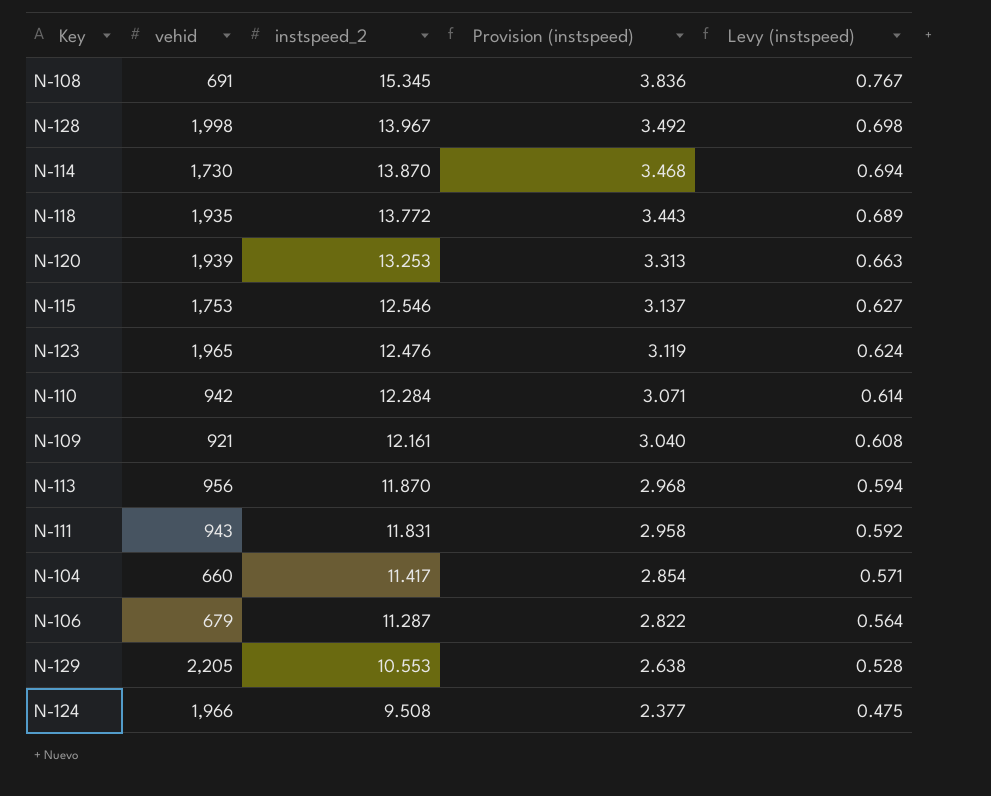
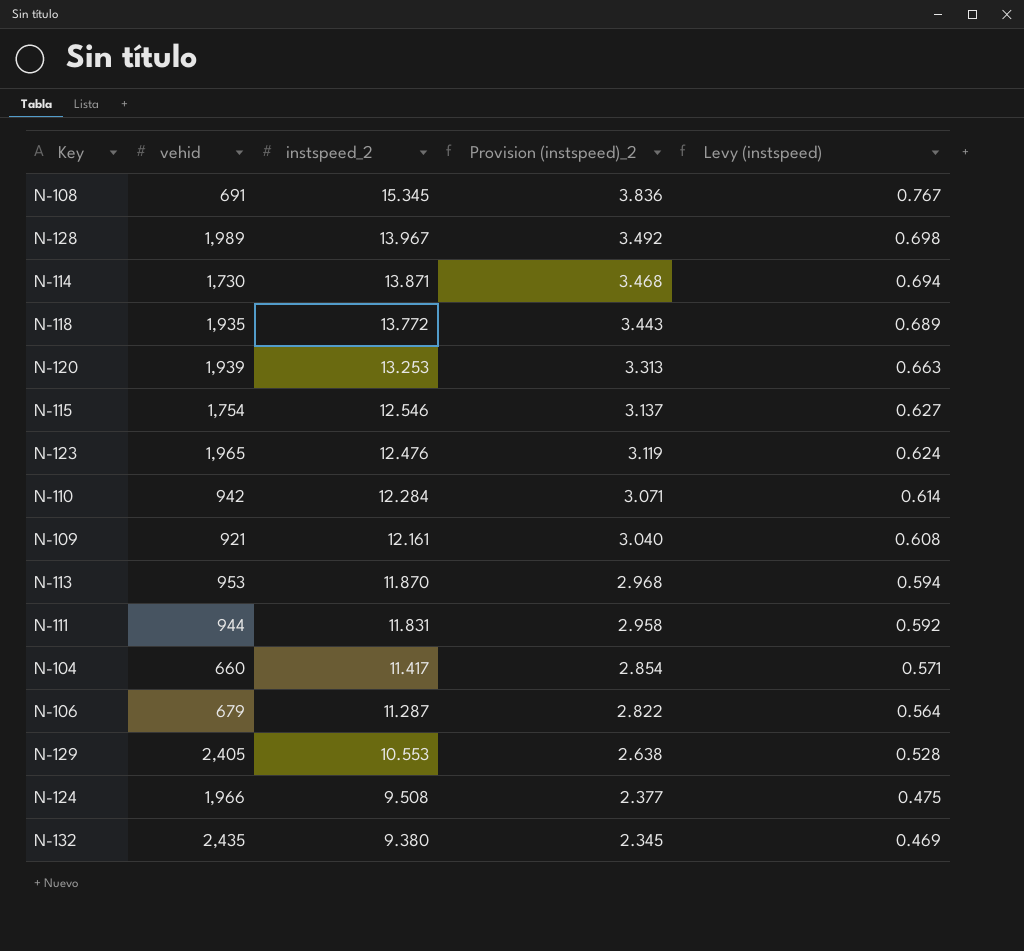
column name: Provision (instspeed) -> Provision (instspeed)_2
N-128 | vehid: 1,998 -> 1,989
N-114 | instspeed_2: 13.870 -> 13.871
N-115 | vehid: 1,753 -> 1,754
N-113 | vehid: 956 -> 953
N-111 | vehid: 943 -> 944
N-129 | vehid: 2,205 -> 2,405
row N-132: none -> 2,435 | 9.380 | 2.345 | 0.469

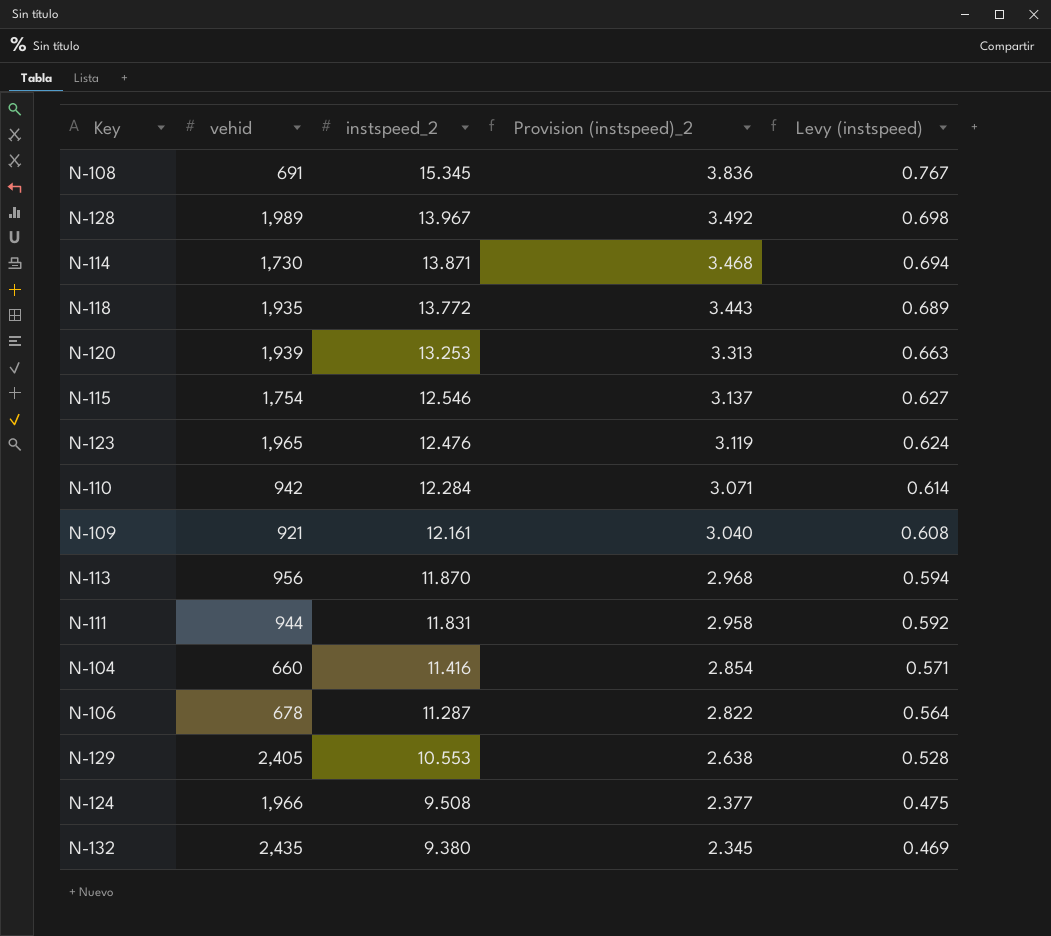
N-113 | vehid: 953 -> 956
N-104 | instspeed_2: 11.417 -> 11.416
N-106 | vehid: 679 -> 678

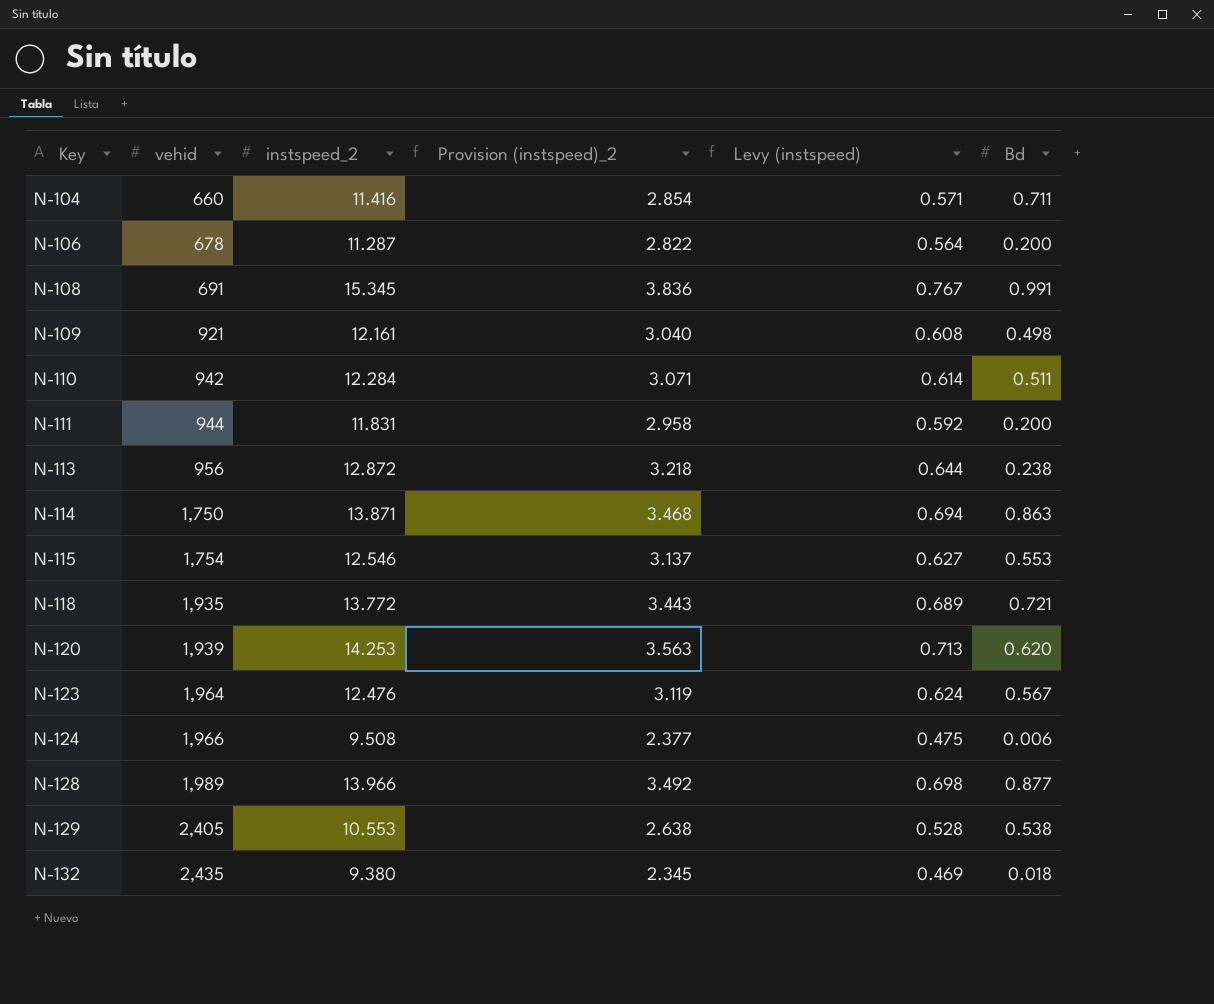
row order: instspeed_2 descending -> Key ascending
column Bd | position: none -> 6
N-113 | instspeed_2: 11.870 -> 12.872
N-113 | Provision (instspeed)_2: 2.968 -> 3.218
N-113 | Levy (instspeed): 0.594 -> 0.644
N-114 | vehid: 1,730 -> 1,750
N-120 | instspeed_2: 13.253 -> 14.253
N-120 | Provision (instspeed)_2: 3.313 -> 3.563
N-120 | Levy (instspeed): 0.663 -> 0.713
N-123 | vehid: 1,965 -> 1,964
N-128 | instspeed_2: 13.967 -> 13.966

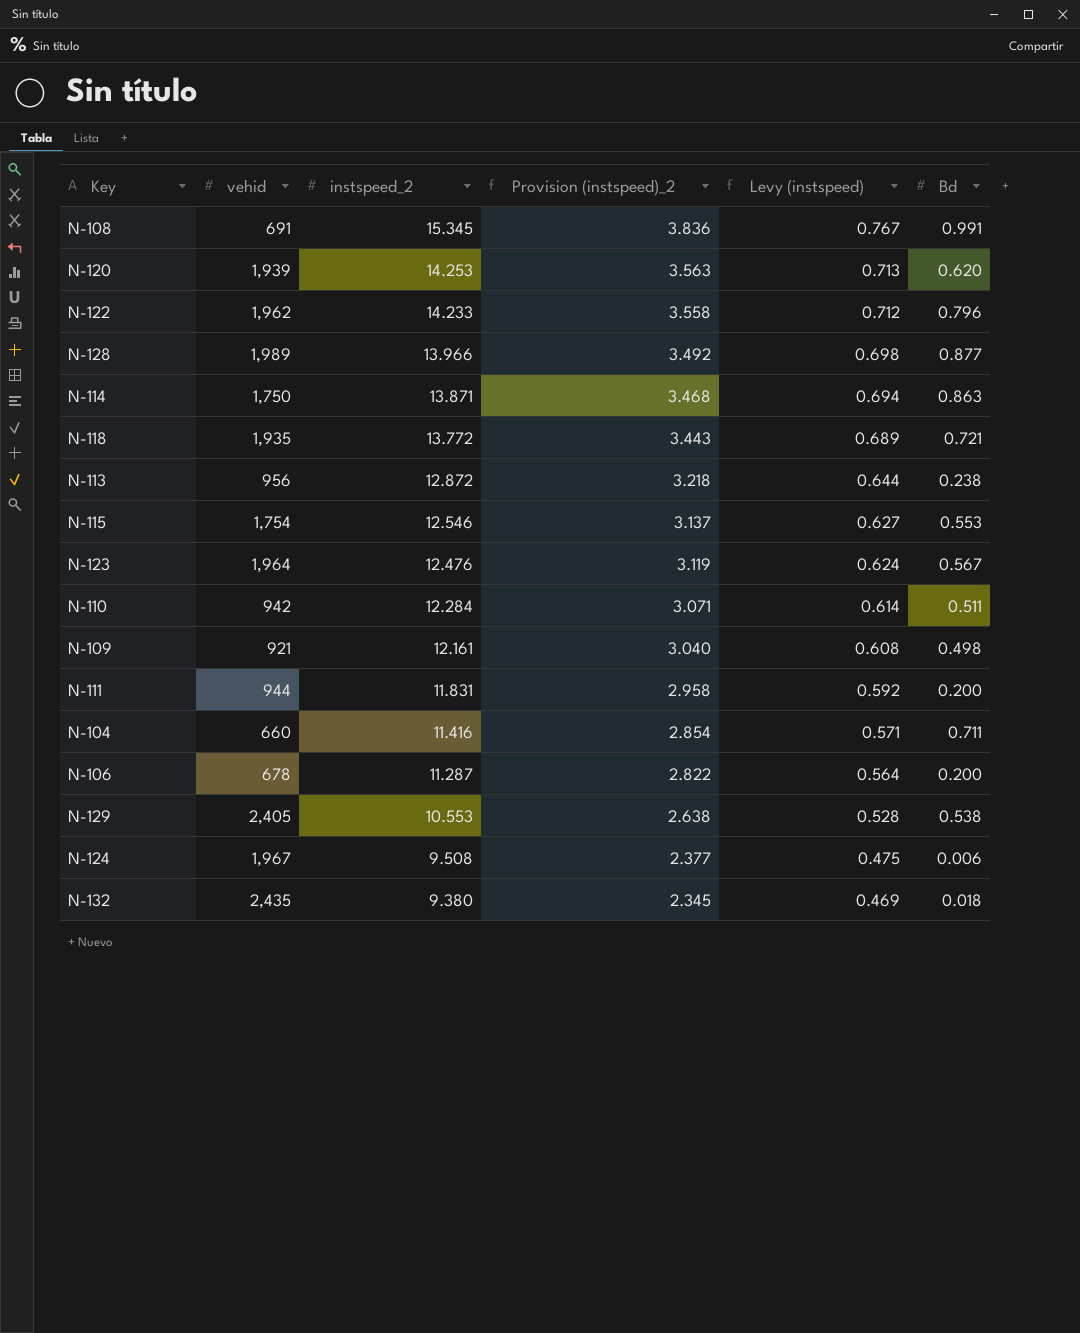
row order: Key ascending -> instspeed_2 descending
row N-122: none -> 1,962 | 14.233 | 3.558 | 0.712 | 0.796
N-124 | vehid: 1,966 -> 1,967

